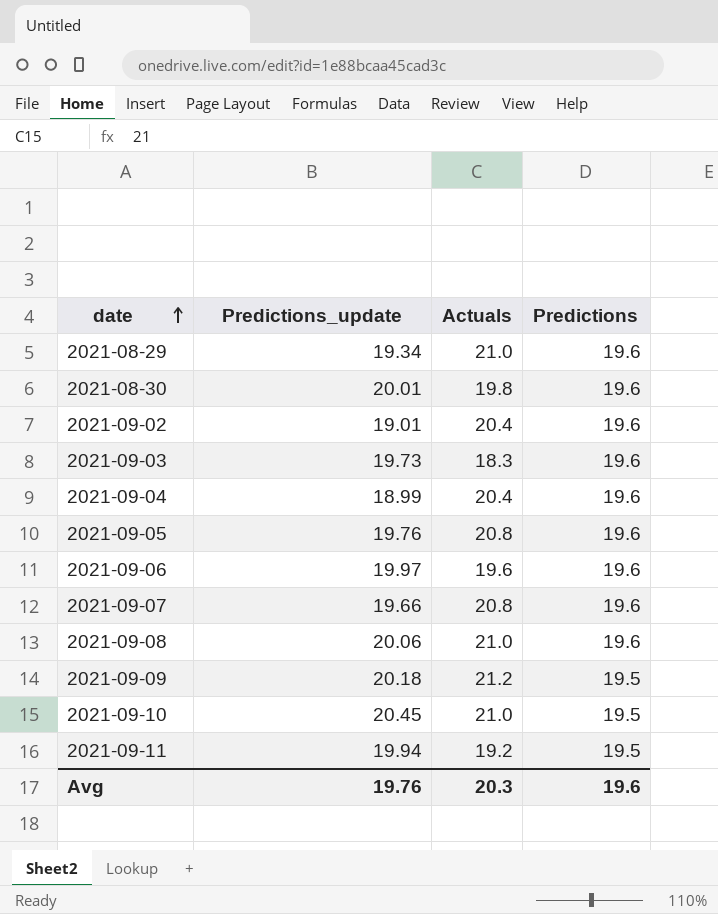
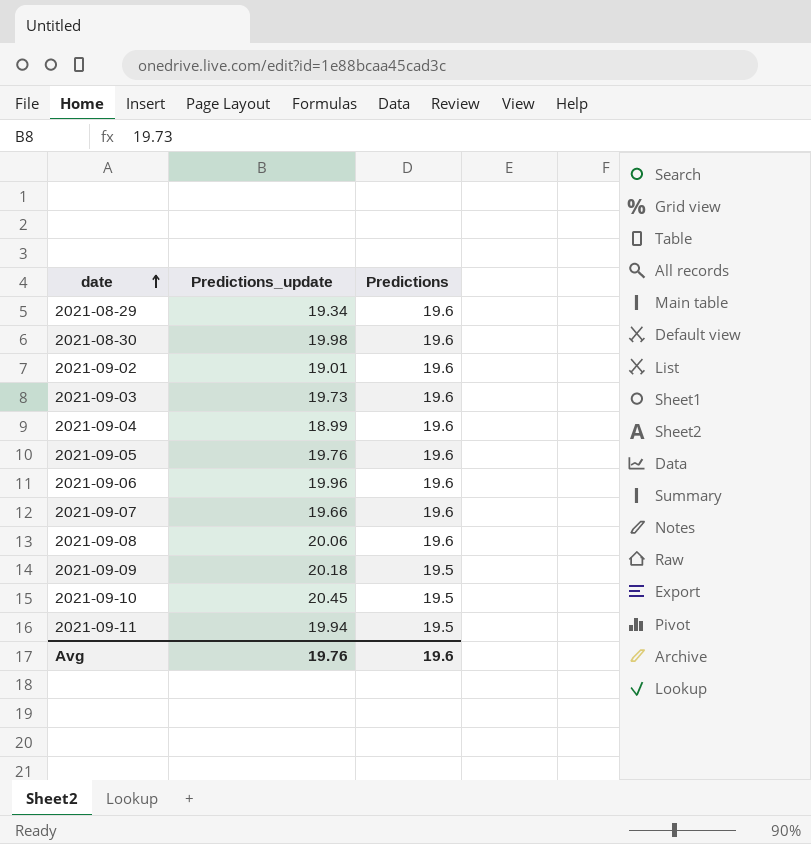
column Actuals | position: 3 -> none
2021-08-30 | Predictions_update: 20.01 -> 19.98
2021-09-06 | Predictions_update: 19.97 -> 19.96

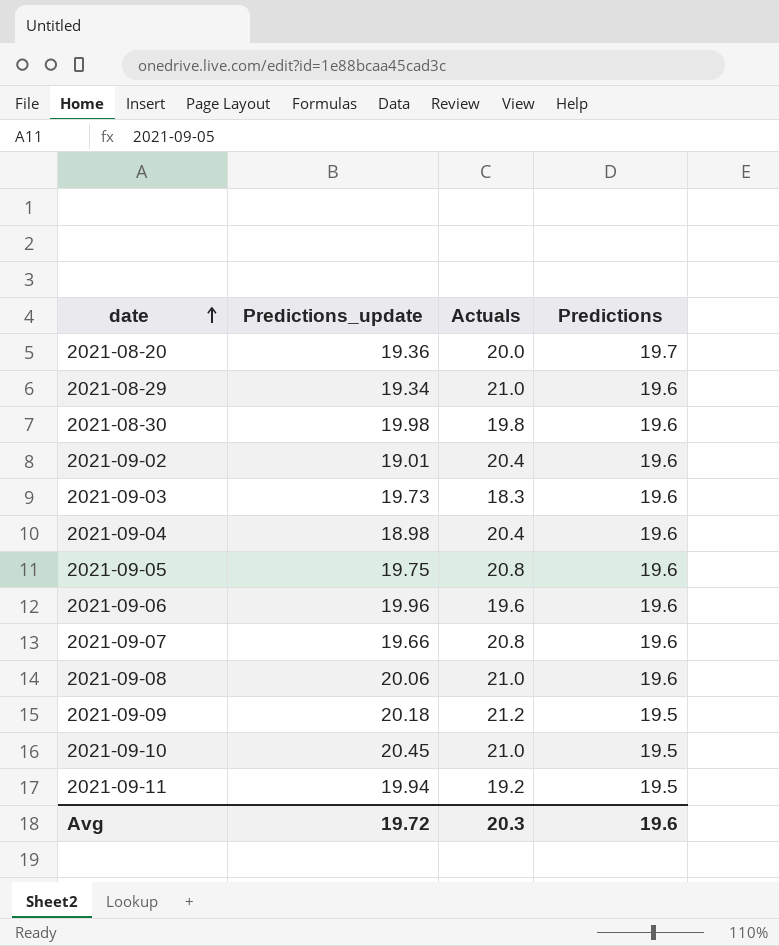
column Actuals | position: none -> 3
row 2021-08-20: none -> 19.36 | 20.0 | 19.7
2021-09-04 | Predictions_update: 18.99 -> 18.98
2021-09-05 | Predictions_update: 19.76 -> 19.75
Avg | Predictions_update: 19.76 -> 19.72

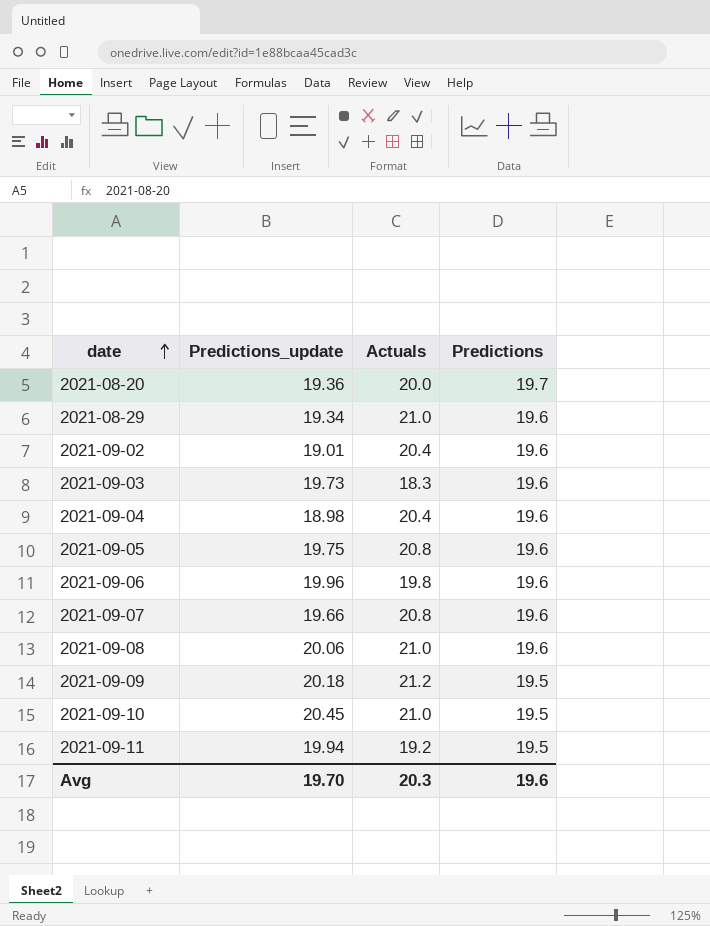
row 2021-08-30: 19.98 | 19.8 | 19.6 -> none
2021-09-06 | Actuals: 19.6 -> 19.8
Avg | Predictions_update: 19.72 -> 19.70

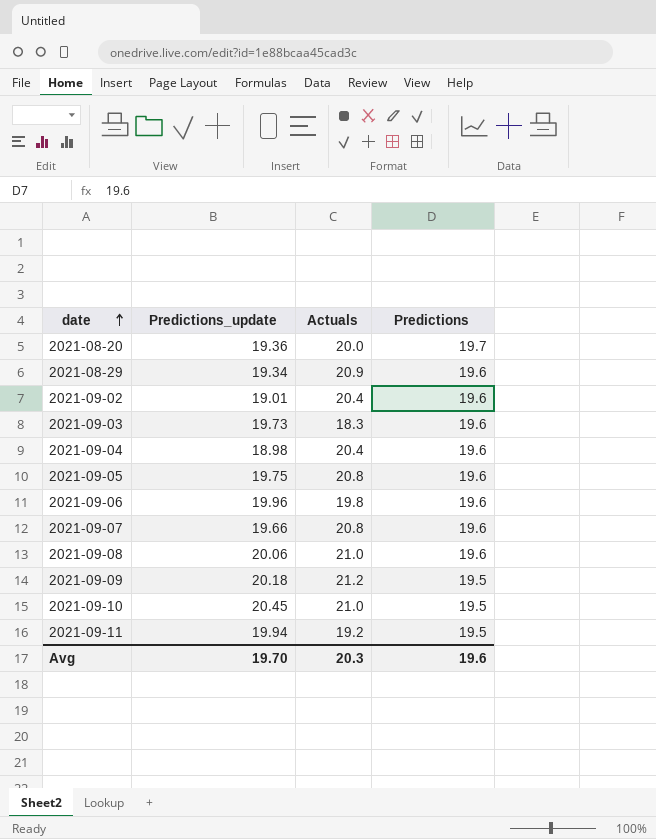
2021-08-29 | Actuals: 21.0 -> 20.9

